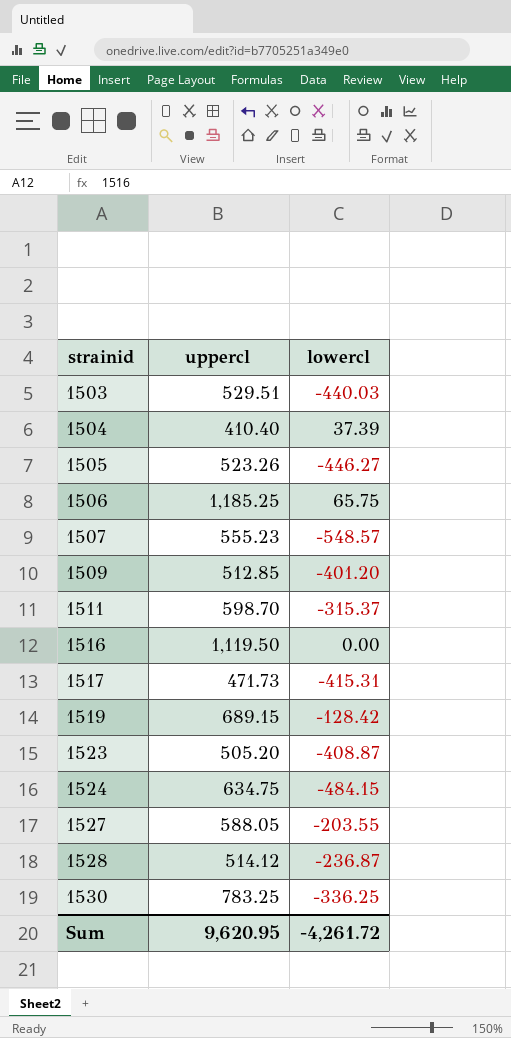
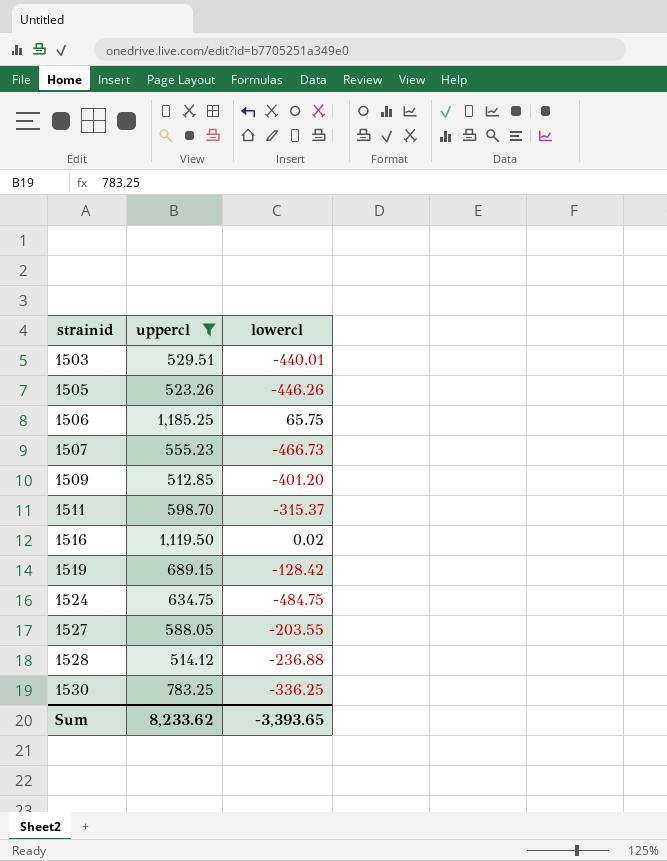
filter: none -> uppercl >= 512.85
1503 | lowercl: -440.03 -> -440.01
1505 | lowercl: -446.27 -> -446.26
1507 | lowercl: -548.57 -> -466.73
1516 | lowercl: 0.00 -> 0.02
1524 | lowercl: -484.15 -> -484.75
1528 | lowercl: -236.87 -> -236.88
Sum | uppercl: 9,620.95 -> 8,233.62
Sum | lowercl: -4,261.72 -> -3,393.65

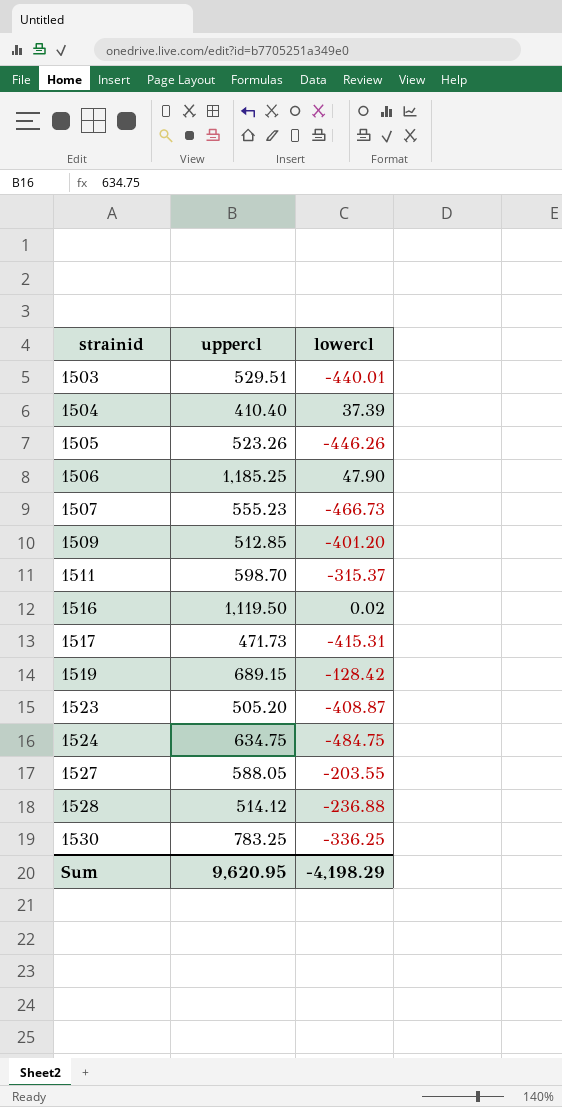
filter: uppercl >= 512.85 -> none
1506 | lowercl: 65.75 -> 47.90
Sum | uppercl: 8,233.62 -> 9,620.95
Sum | lowercl: -3,393.65 -> -4,198.29

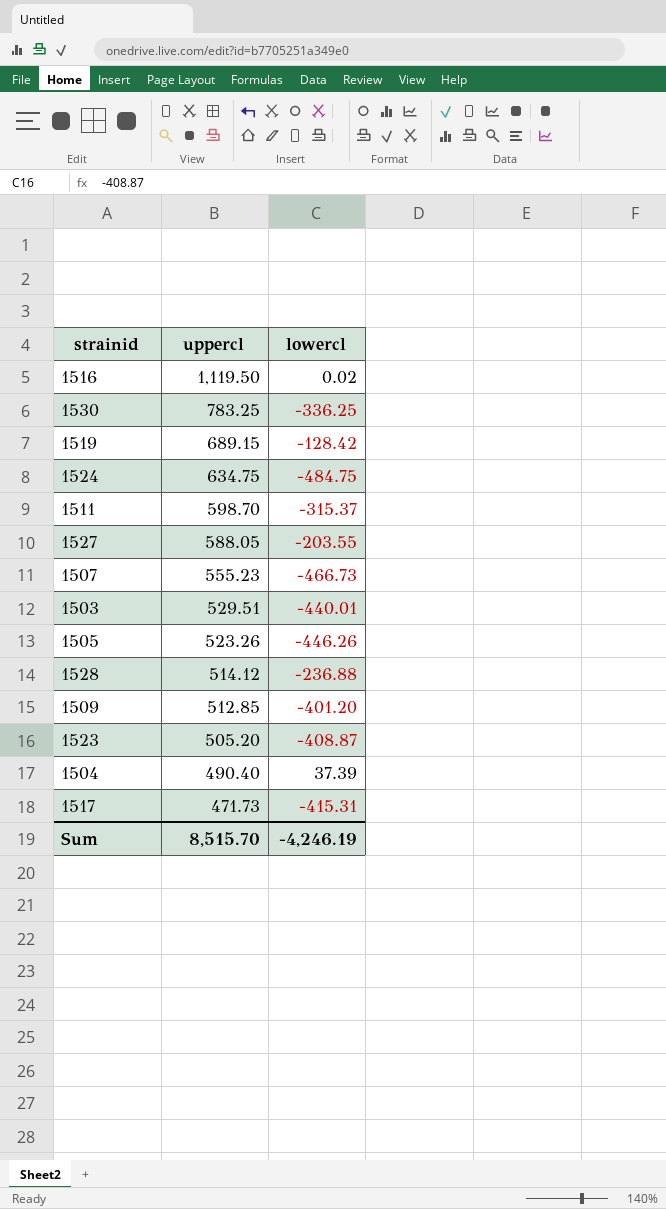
row order: strainid ascending -> uppercl descending
row 1506: 1,185.25 | 47.90 -> none
1504 | uppercl: 410.40 -> 490.40
Sum | uppercl: 9,620.95 -> 8,515.70
Sum | lowercl: -4,198.29 -> -4,246.19

